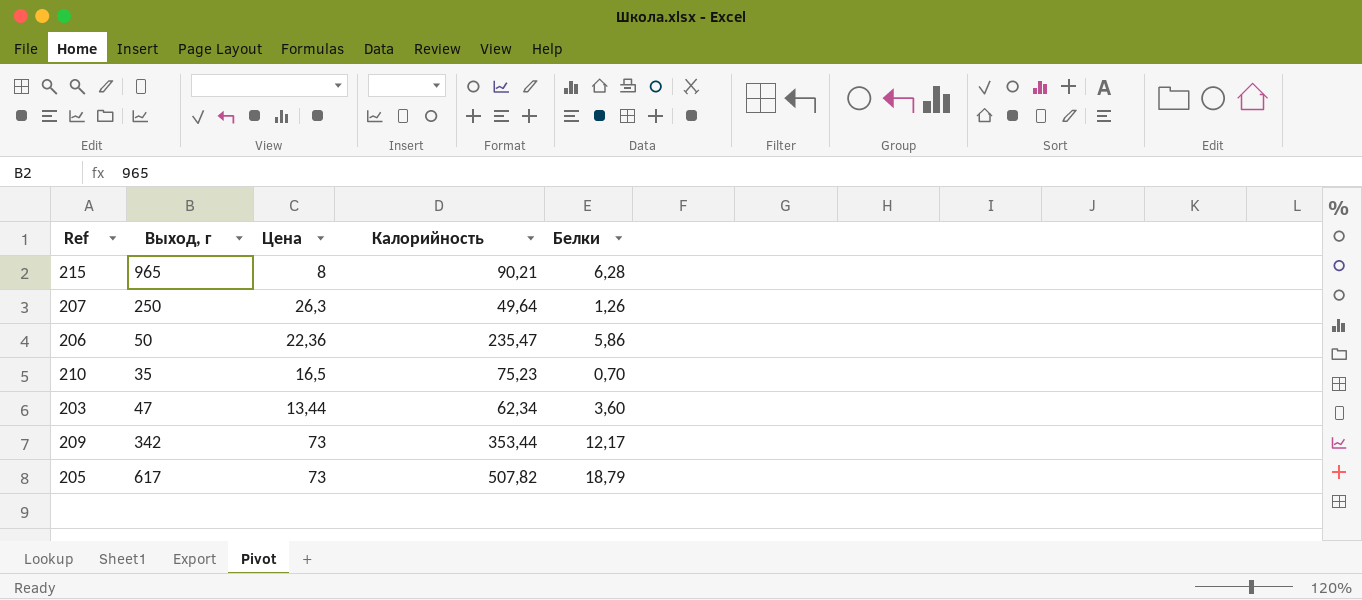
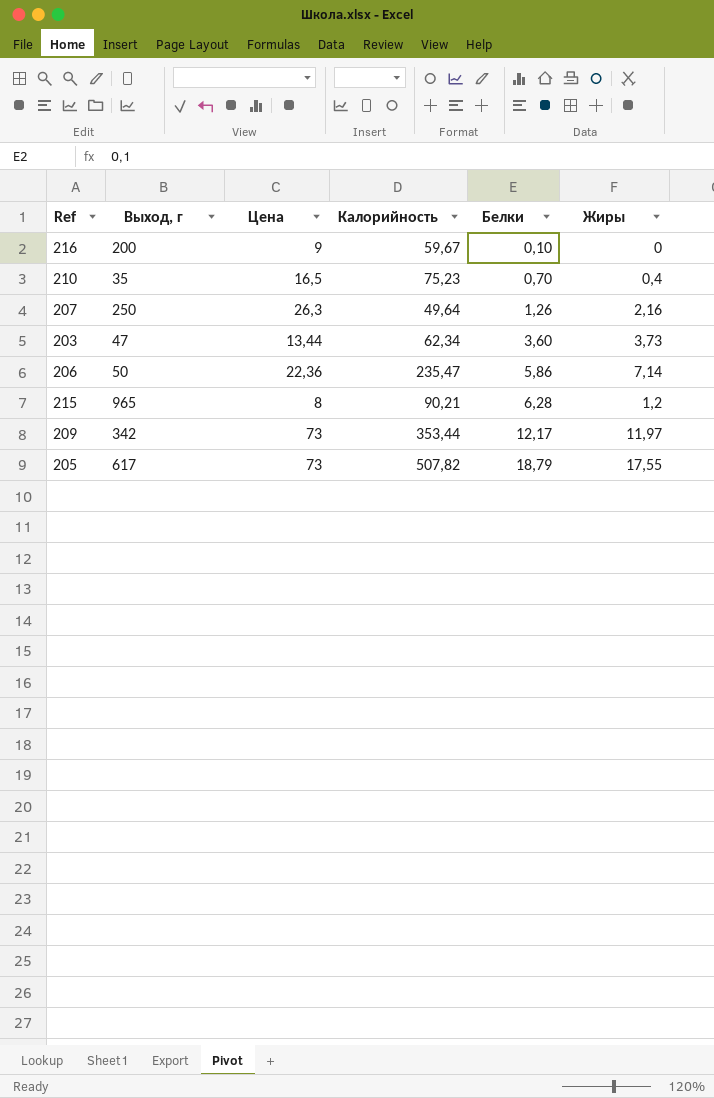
row order: none -> Белки ascending
column Жиры | position: none -> 6
row 216: none -> 200 | 9 | 59,67 | 0,10 | 0

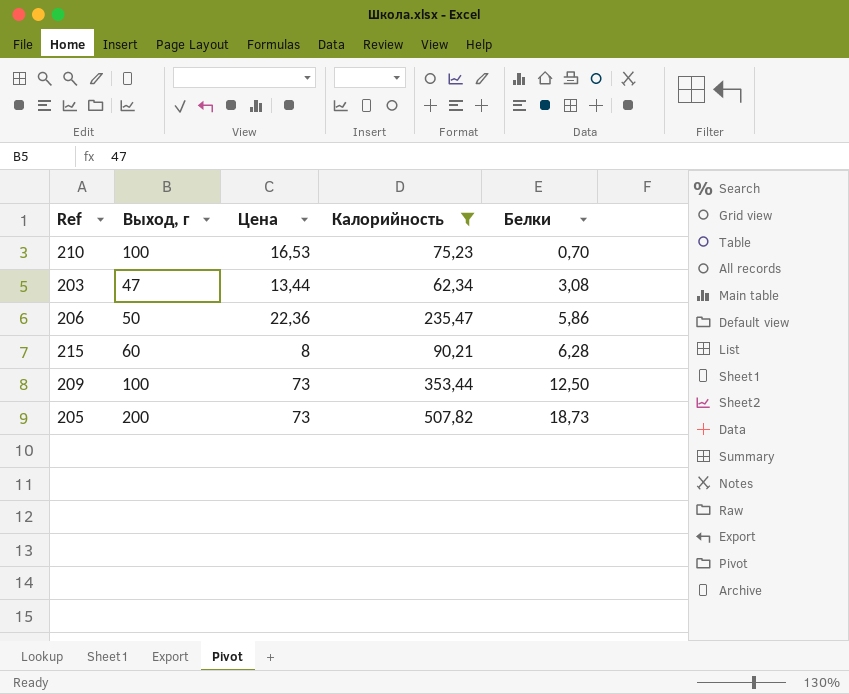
filter: none -> Калорийность >= 62,34
column Жиры | position: 6 -> none
210 | Выход, г: 35 -> 100
210 | Цена: 16,5 -> 16,53
203 | Белки: 3,60 -> 3,08
215 | Выход, г: 965 -> 60
209 | Выход, г: 342 -> 100
209 | Белки: 12,17 -> 12,50
205 | Выход, г: 617 -> 200
205 | Белки: 18,79 -> 18,73

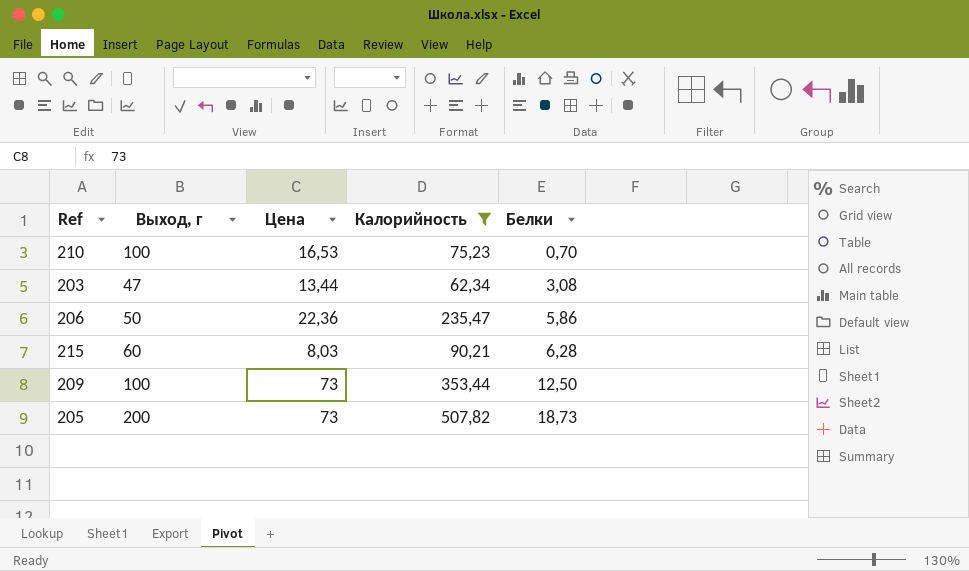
215 | Цена: 8 -> 8,03

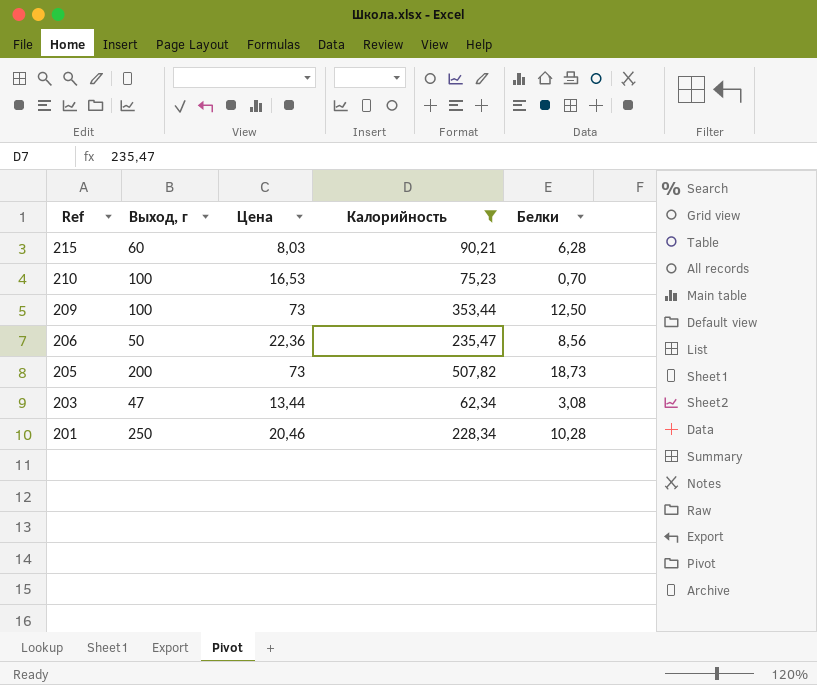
row order: Белки ascending -> Ref descending
206 | Белки: 5,86 -> 8,56
row 201: none -> 250 | 20,46 | 228,34 | 10,28

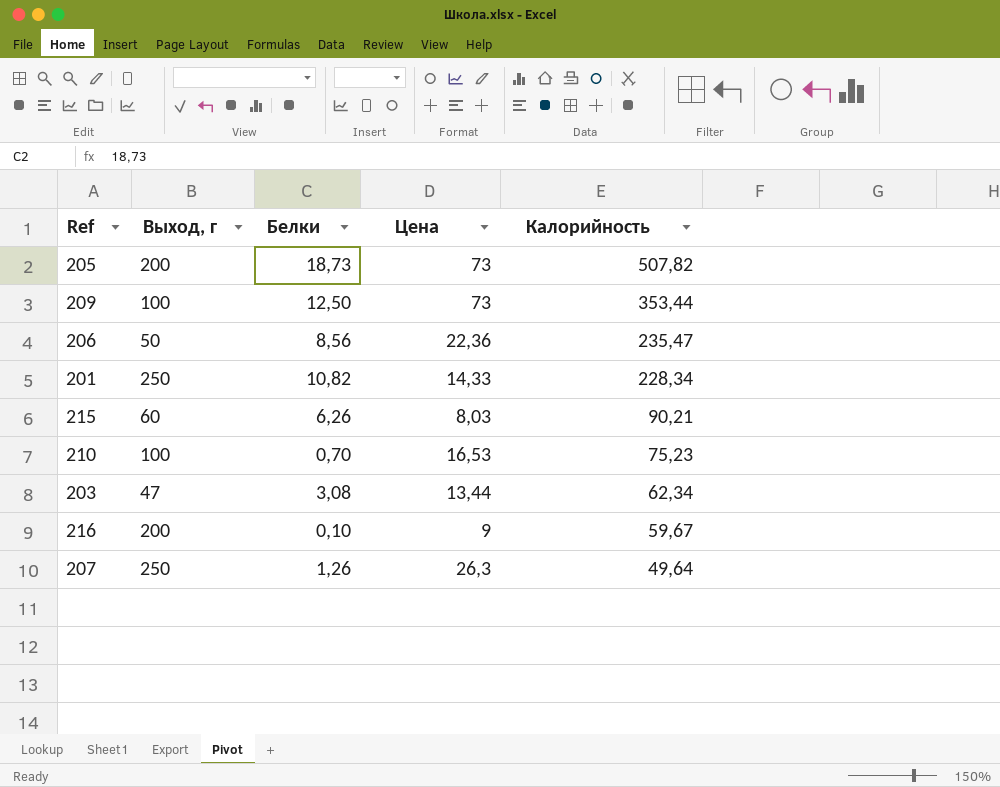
filter: Калорийность >= 62,34 -> none
row order: Ref descending -> Калорийность descending
column Белки | position: 5 -> 3
201 | Белки: 10,28 -> 10,82
201 | Цена: 20,46 -> 14,33
215 | Белки: 6,28 -> 6,26

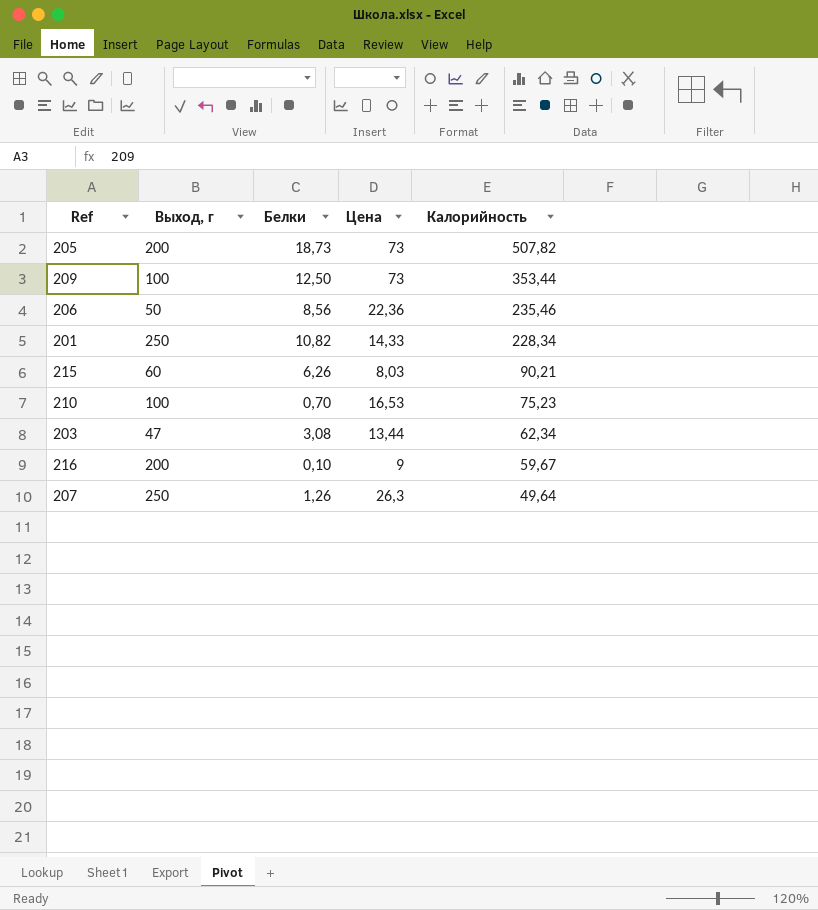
206 | Калорийность: 235,47 -> 235,46

